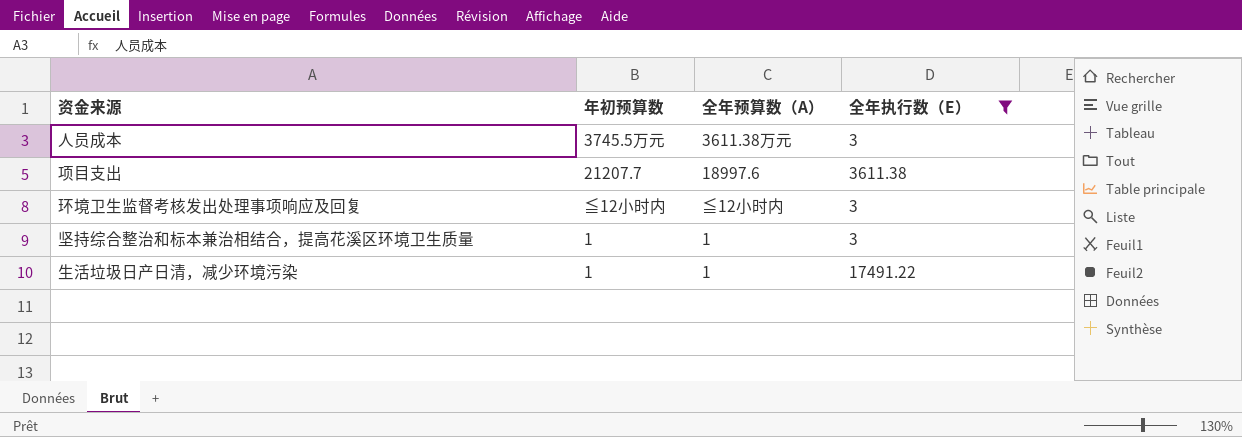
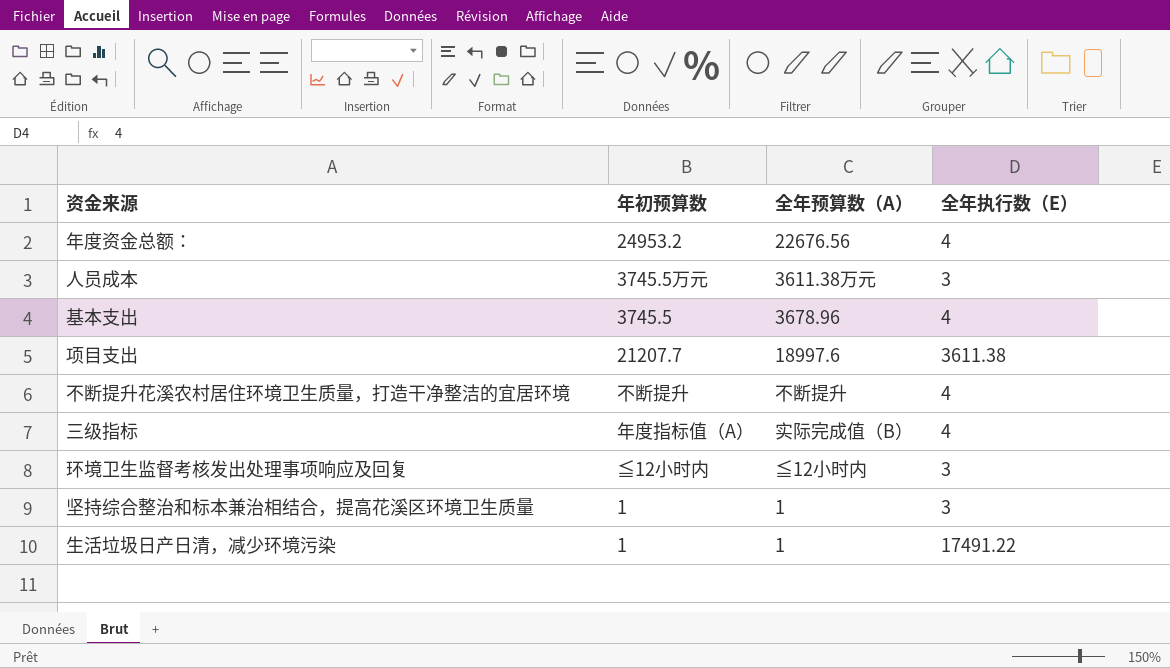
filter: 全年执行数（E） != 4 -> none

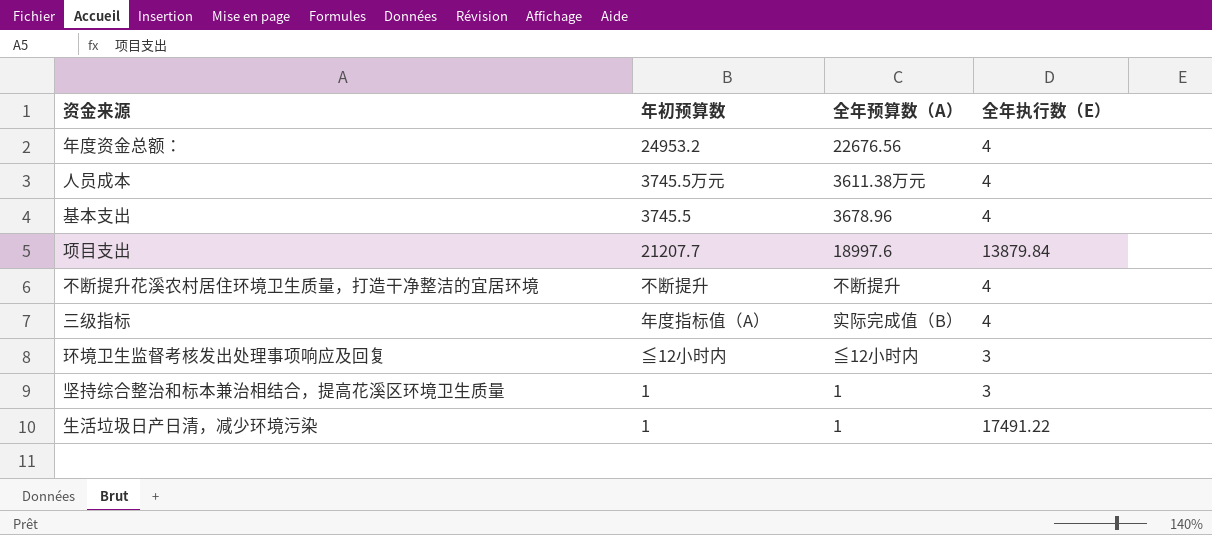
人员成本 | 全年执行数（E）: 3 -> 4
项目支出 | 全年执行数（E）: 3611.38 -> 13879.84

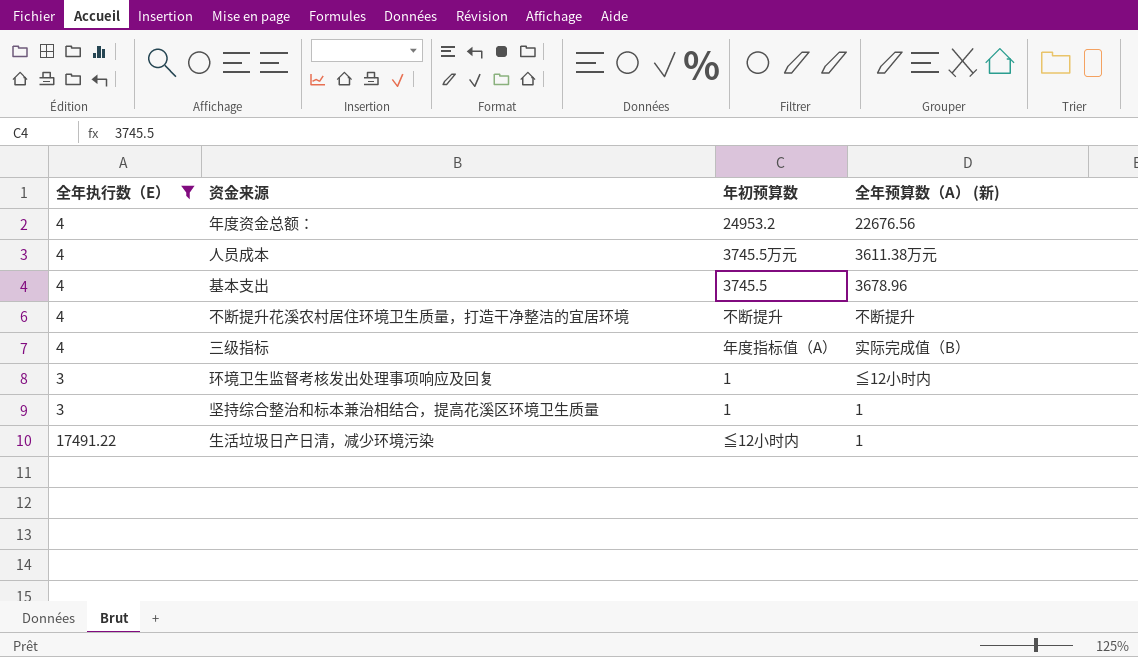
filter: none -> 全年执行数（E） != 13879.84
column 全年执行数（E） | position: 4 -> 1
column name: 全年预算数（A） -> 全年预算数（A） (新)
环境卫生监督考核发出处理事项响应及回复 | 年初预算数: ≦12小时内 -> 1
生活垃圾日产日清，减少环境污染 | 年初预算数: 1 -> ≦12小时内

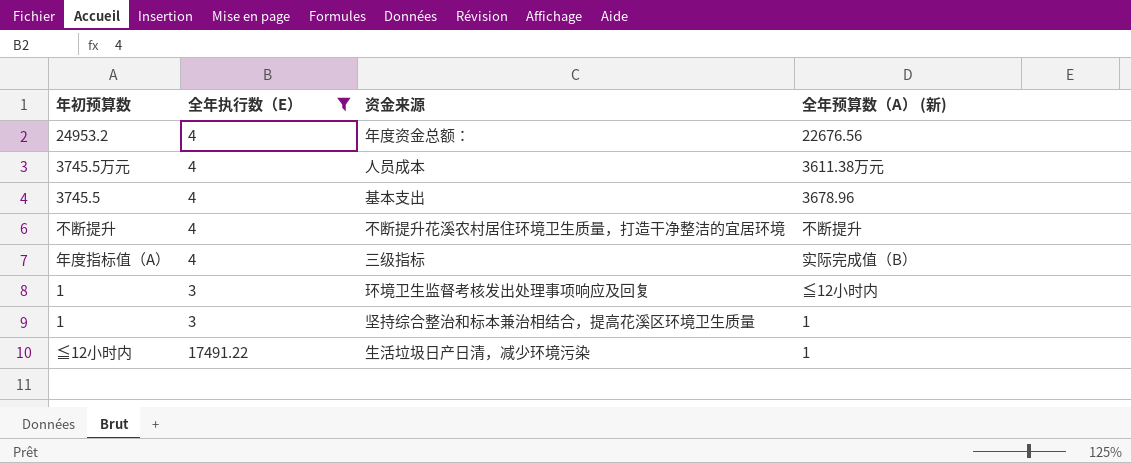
column 年初预算数 | position: 3 -> 1

